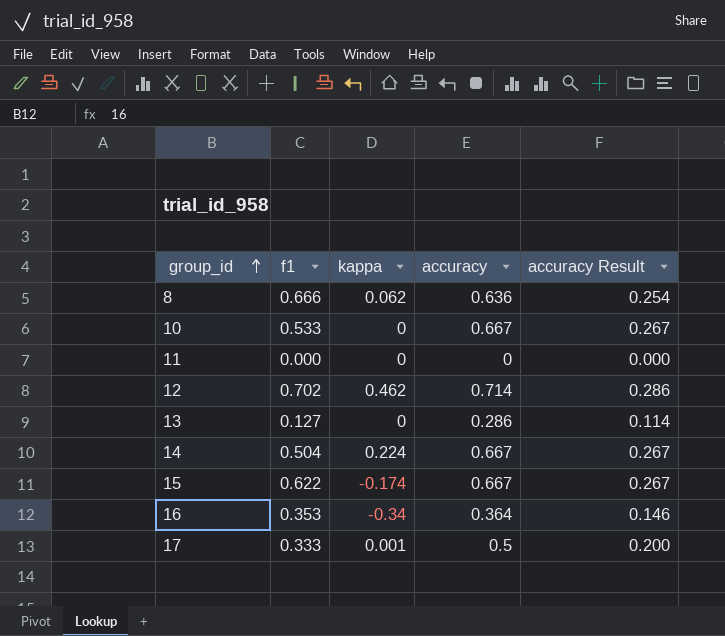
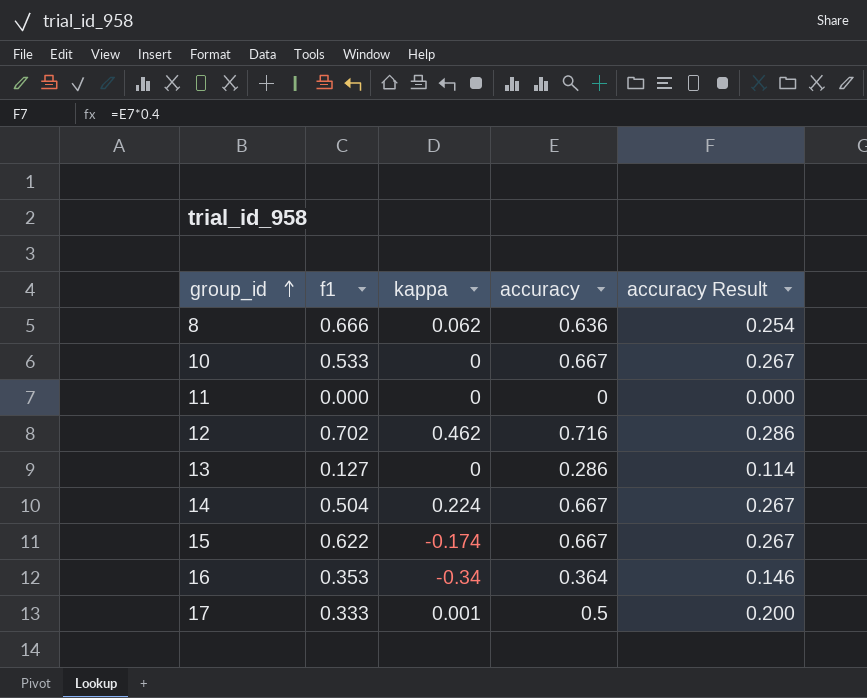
12 | accuracy: 0.714 -> 0.716

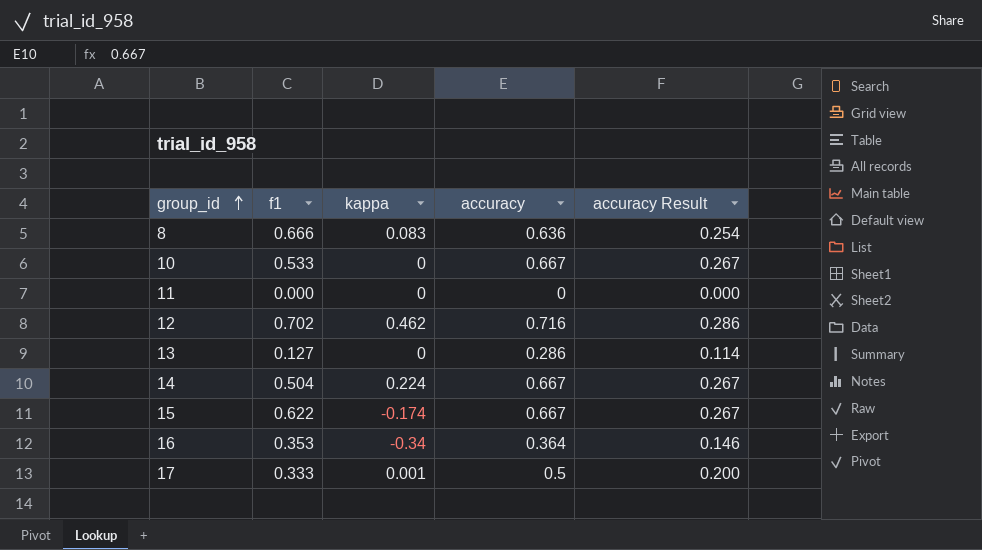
8 | kappa: 0.062 -> 0.083

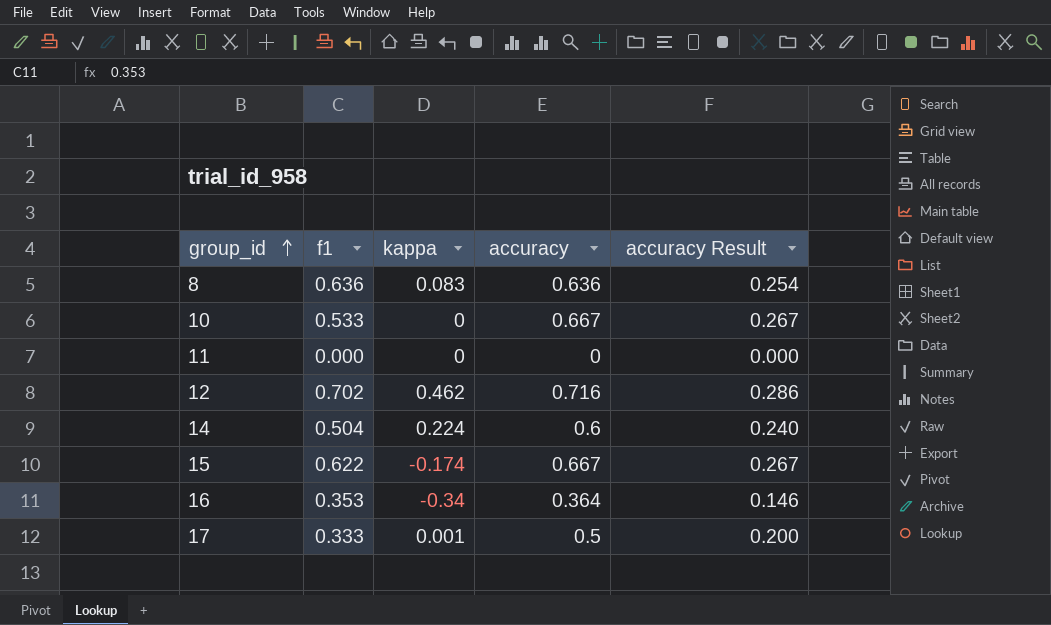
row 13: 0.127 | 0 | 0.286 | 0.114 -> none
8 | f1: 0.666 -> 0.636
14 | accuracy: 0.667 -> 0.6
14 | accuracy Result: 0.267 -> 0.240

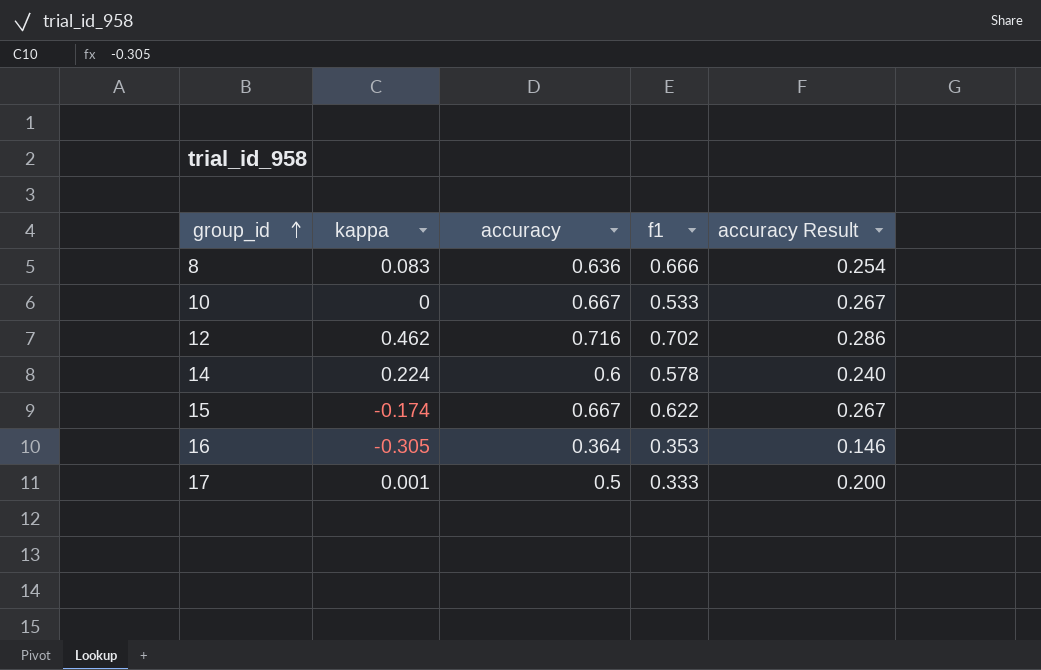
column f1 | position: 2 -> 4
row 11: 0.000 | 0 | 0 | 0.000 -> none
8 | f1: 0.636 -> 0.666
14 | f1: 0.504 -> 0.578
16 | kappa: -0.34 -> -0.305

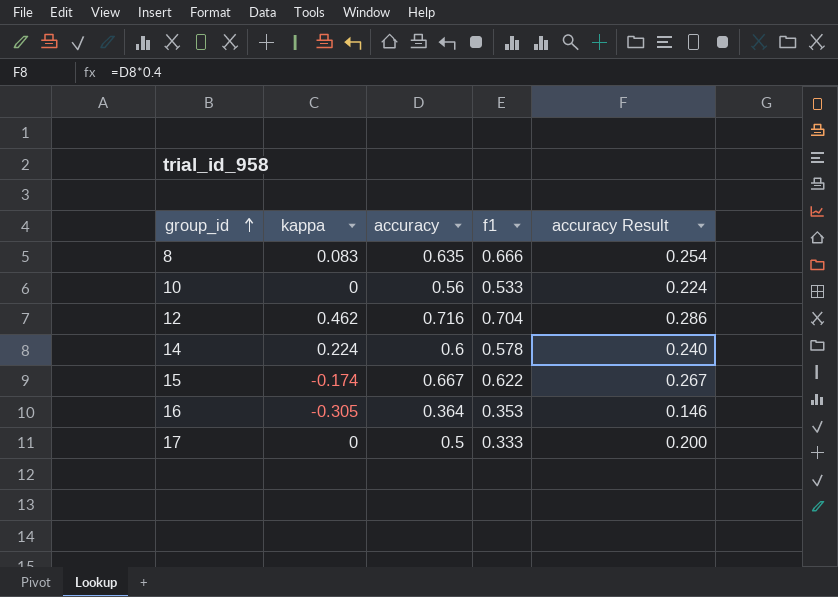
8 | accuracy: 0.636 -> 0.635
10 | accuracy: 0.667 -> 0.56
10 | accuracy Result: 0.267 -> 0.224
12 | f1: 0.702 -> 0.704
17 | kappa: 0.001 -> 0

